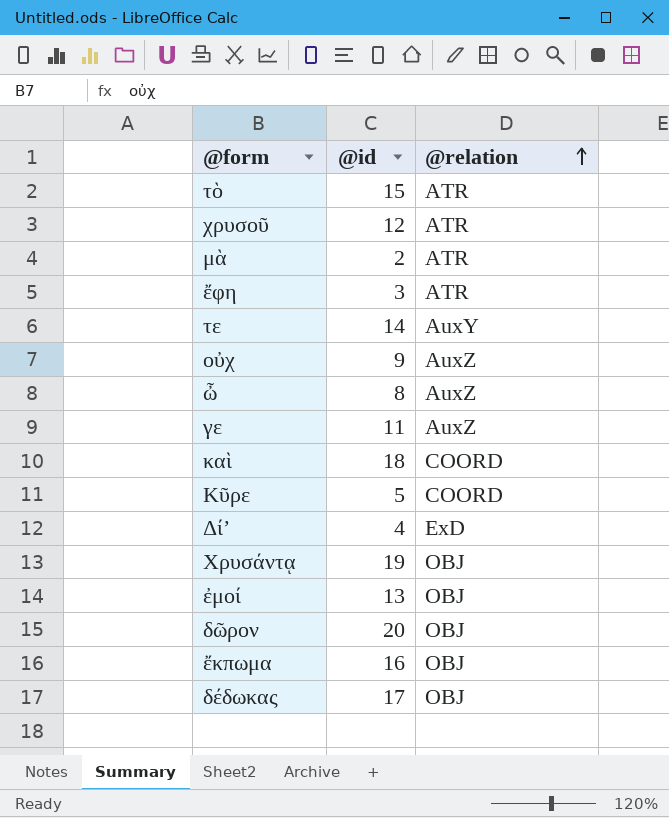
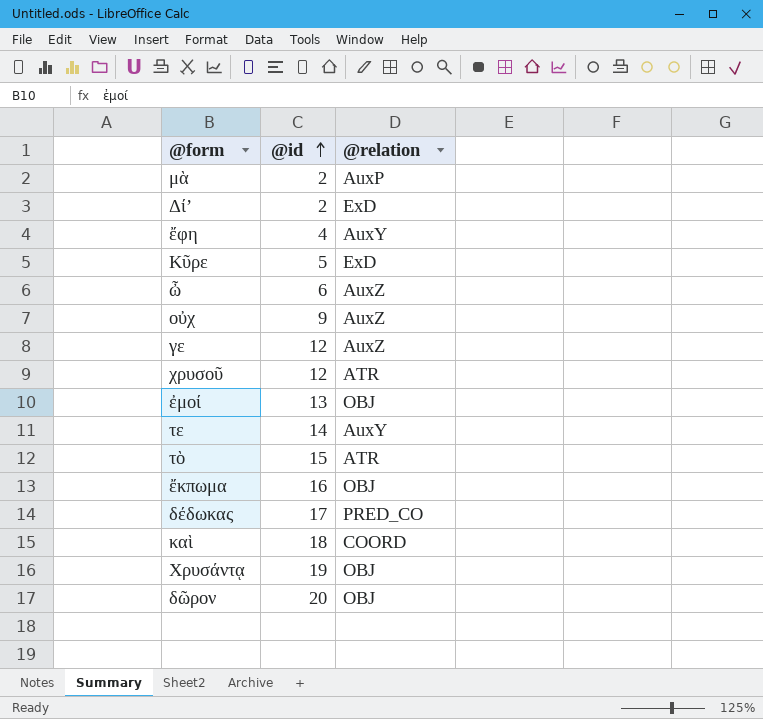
row order: @relation ascending -> @id ascending
μὰ | @relation: ATR -> AuxP
Δίʼ | @id: 4 -> 2
ἔφη | @id: 3 -> 4
ἔφη | @relation: ATR -> AuxY
Κῦρε | @relation: COORD -> ExD
ὦ | @id: 8 -> 6
γε | @id: 11 -> 12
δέδωκας | @relation: OBJ -> PRED_CO

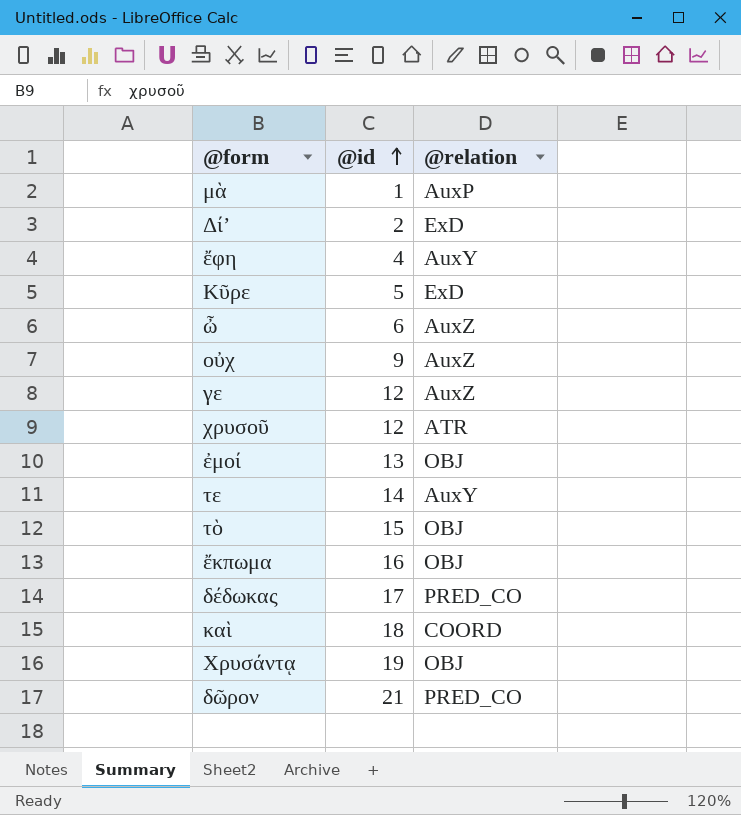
μὰ | @id: 2 -> 1
τὸ | @relation: ATR -> OBJ
δῶρον | @id: 20 -> 21
δῶρον | @relation: OBJ -> PRED_CO

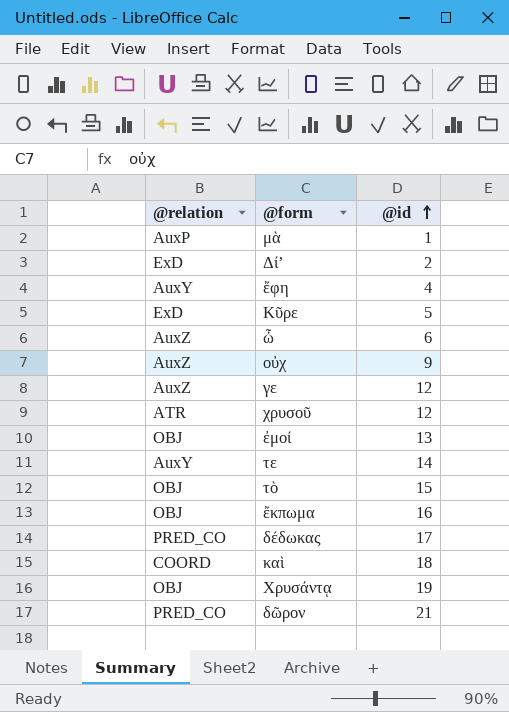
column @relation | position: 3 -> 1

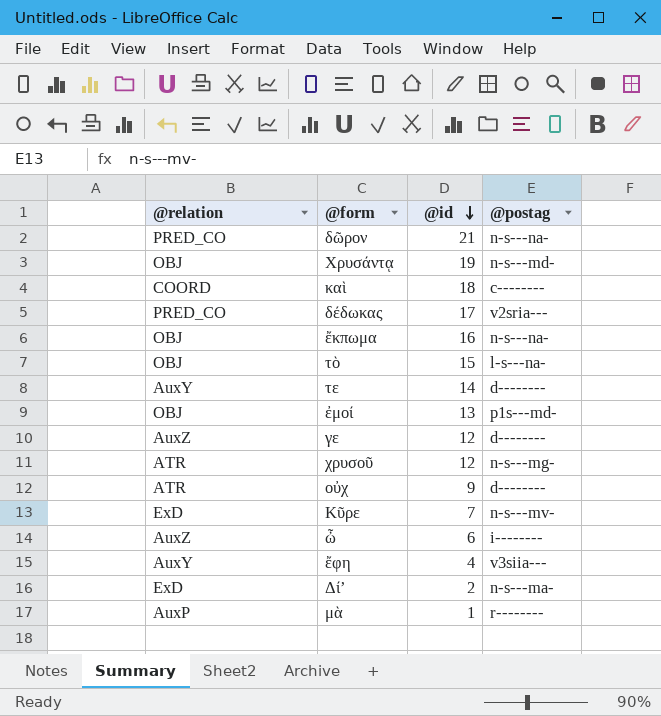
row order: @id ascending -> @id descending
column @postag | position: none -> 4
οὐχ | @relation: AuxZ -> ATR
Κῦρε | @id: 5 -> 7

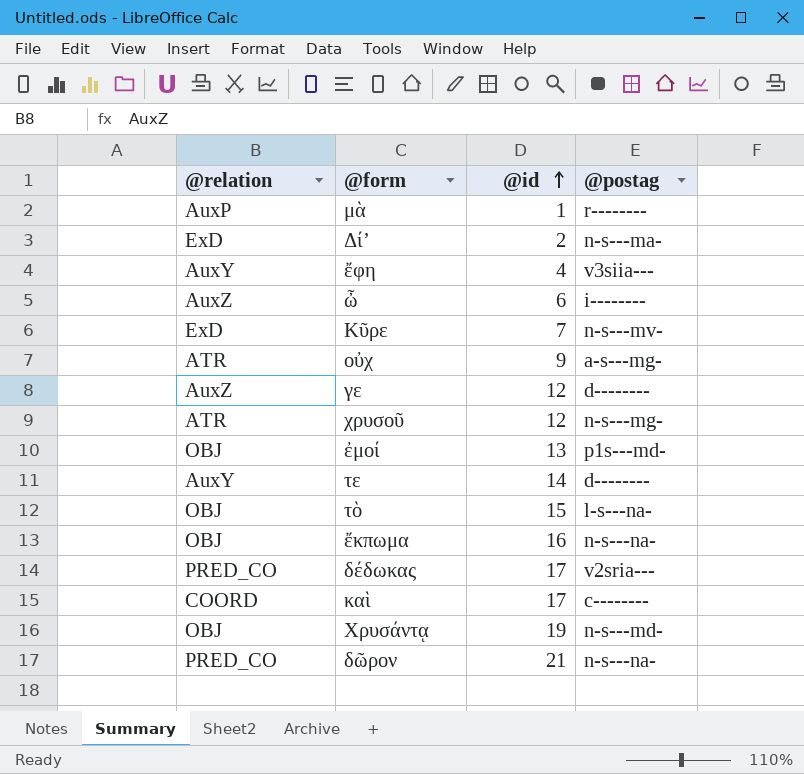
row order: @id descending -> @id ascending
οὐχ | @postag: d-------- -> a-s---mg-
καὶ | @id: 18 -> 17

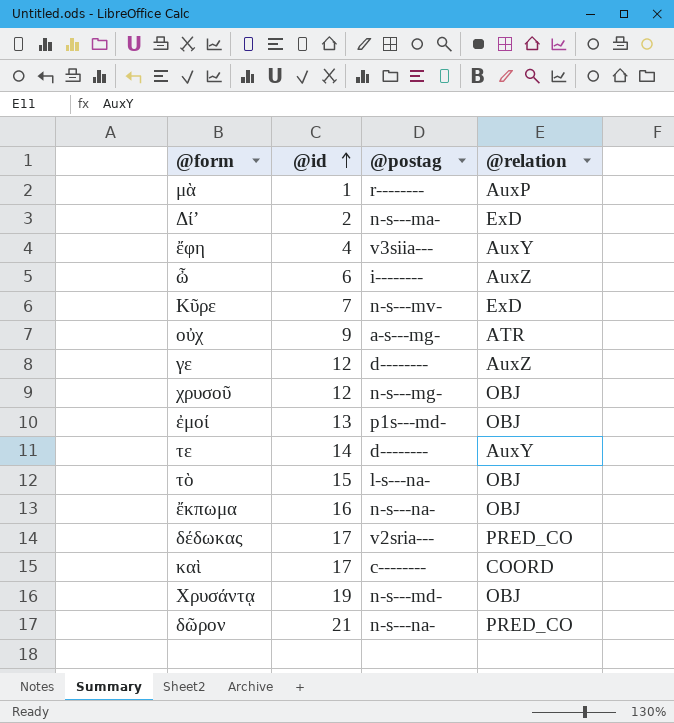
column @relation | position: 1 -> 4
χρυσοῦ | @relation: ATR -> OBJ

